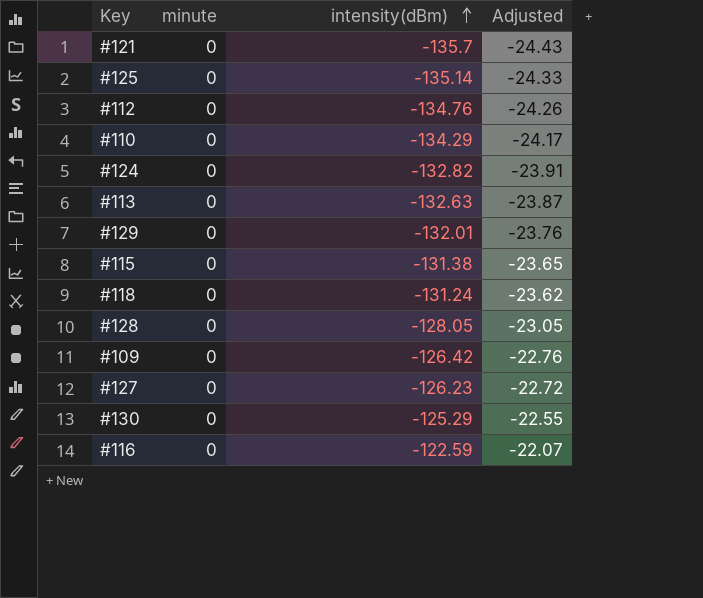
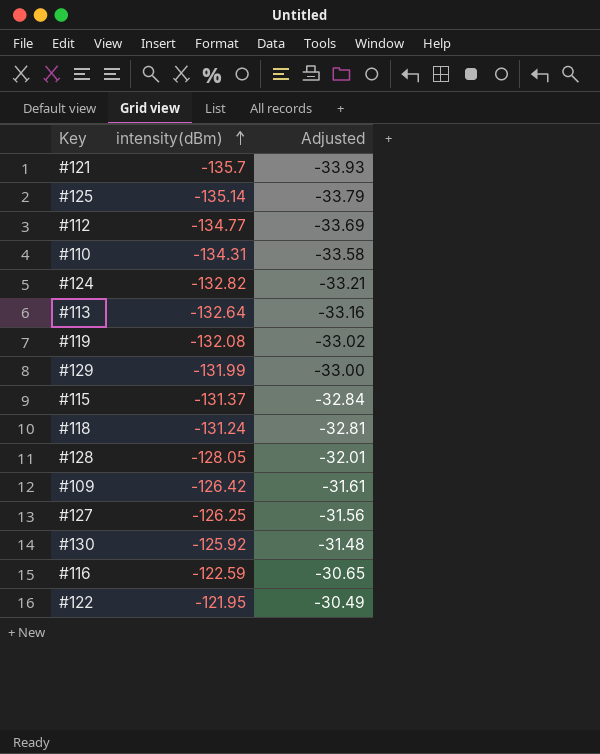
column minute | position: 2 -> none
column Adjusted | formula: [intensity(dBm)] * 0.18 -> [intensity(dBm)] * 0.25
#112 | intensity(dBm): -134.76 -> -134.77
#110 | intensity(dBm): -134.29 -> -134.31
#113 | intensity(dBm): -132.63 -> -132.64
row #119: none -> -132.08 | -33.02
#129 | intensity(dBm): -132.01 -> -131.99
#115 | intensity(dBm): -131.38 -> -131.37
#127 | intensity(dBm): -126.23 -> -126.25
#130 | intensity(dBm): -125.29 -> -125.92
row #122: none -> -121.95 | -30.49

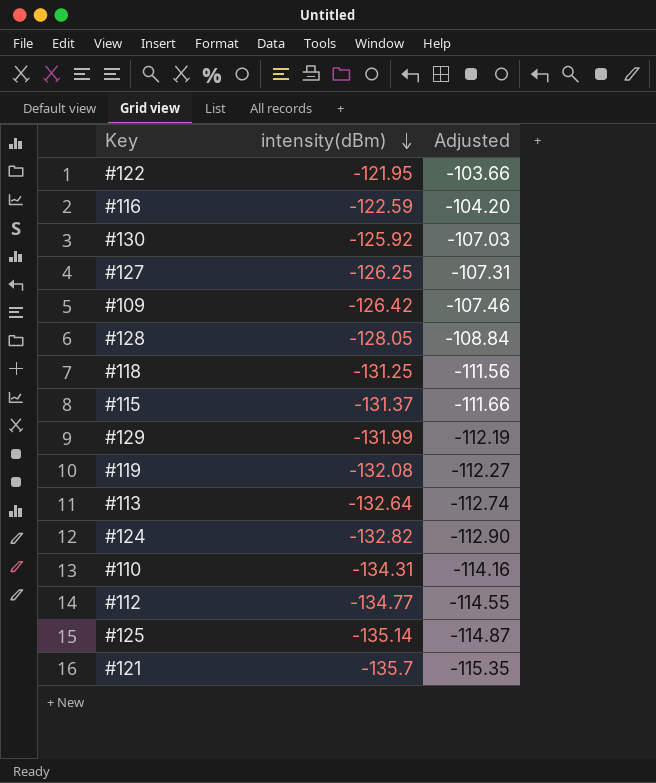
row order: intensity(dBm) ascending -> intensity(dBm) descending
column Adjusted | formula: [intensity(dBm)] * 0.25 -> [intensity(dBm)] * 0.85
#118 | intensity(dBm): -131.24 -> -131.25

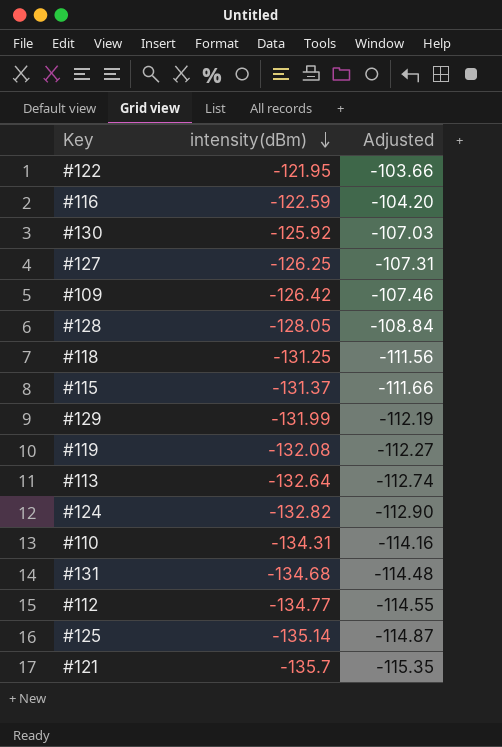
row #131: none -> -134.68 | -114.48

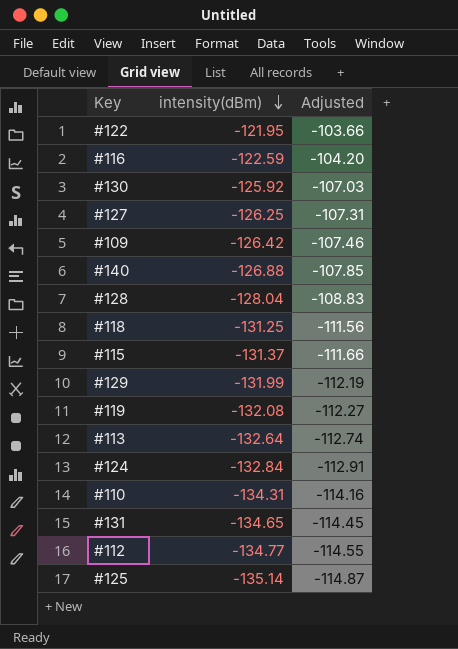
row #121: -135.7 | -115.35 -> none
row #140: none -> -126.88 | -107.85
#128 | intensity(dBm): -128.05 -> -128.04
#128 | Adjusted: -108.84 -> -108.83
#124 | intensity(dBm): -132.82 -> -132.84
#124 | Adjusted: -112.90 -> -112.91
#131 | intensity(dBm): -134.68 -> -134.65
#131 | Adjusted: -114.48 -> -114.45

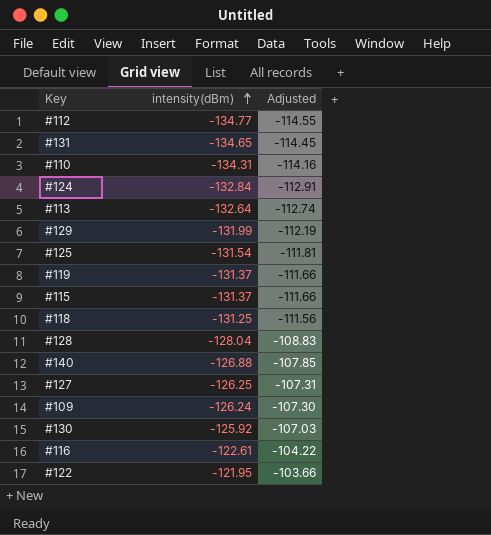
row order: intensity(dBm) descending -> intensity(dBm) ascending
#125 | intensity(dBm): -135.14 -> -131.54
#125 | Adjusted: -114.87 -> -111.81
#119 | intensity(dBm): -132.08 -> -131.37
#119 | Adjusted: -112.27 -> -111.66
#109 | intensity(dBm): -126.42 -> -126.24
#109 | Adjusted: -107.46 -> -107.30
#116 | intensity(dBm): -122.59 -> -122.61
#116 | Adjusted: -104.20 -> -104.22

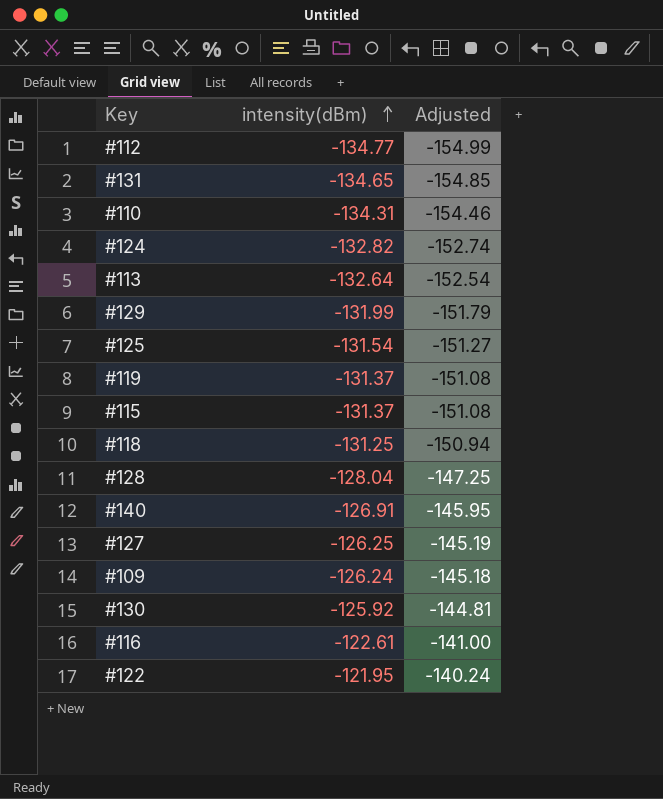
column Adjusted | formula: [intensity(dBm)] * 0.85 -> [intensity(dBm)] * 1.15
#124 | intensity(dBm): -132.84 -> -132.82
#140 | intensity(dBm): -126.88 -> -126.91

